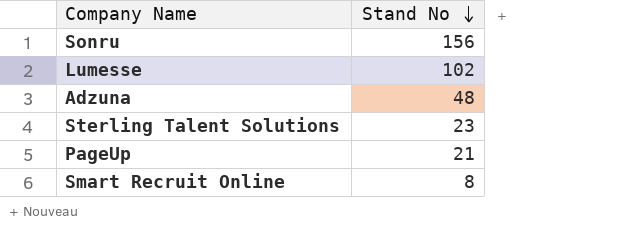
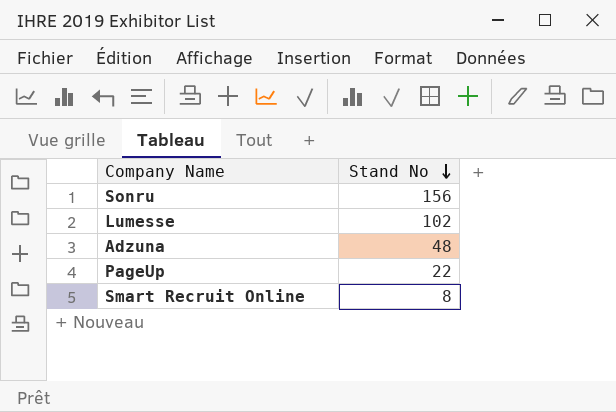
row Sterling Talent Solutions: 23 -> none
PageUp | Stand No: 21 -> 22

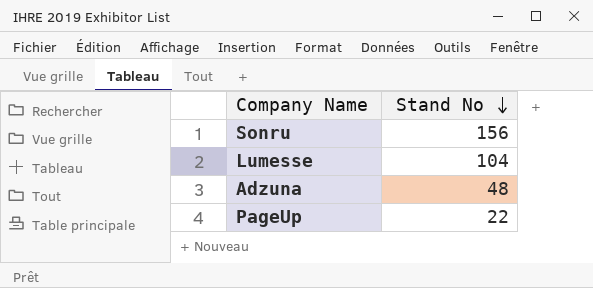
row Smart Recruit Online: 8 -> none
Lumesse | Stand No: 102 -> 104

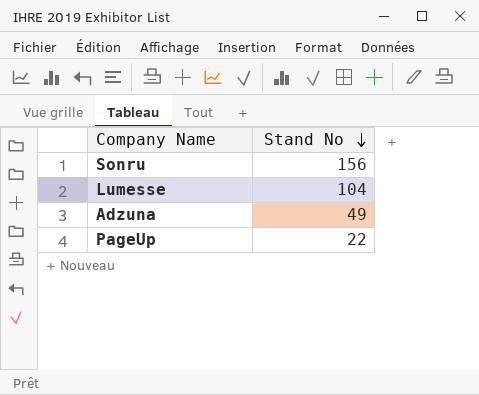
Adzuna | Stand No: 48 -> 49

